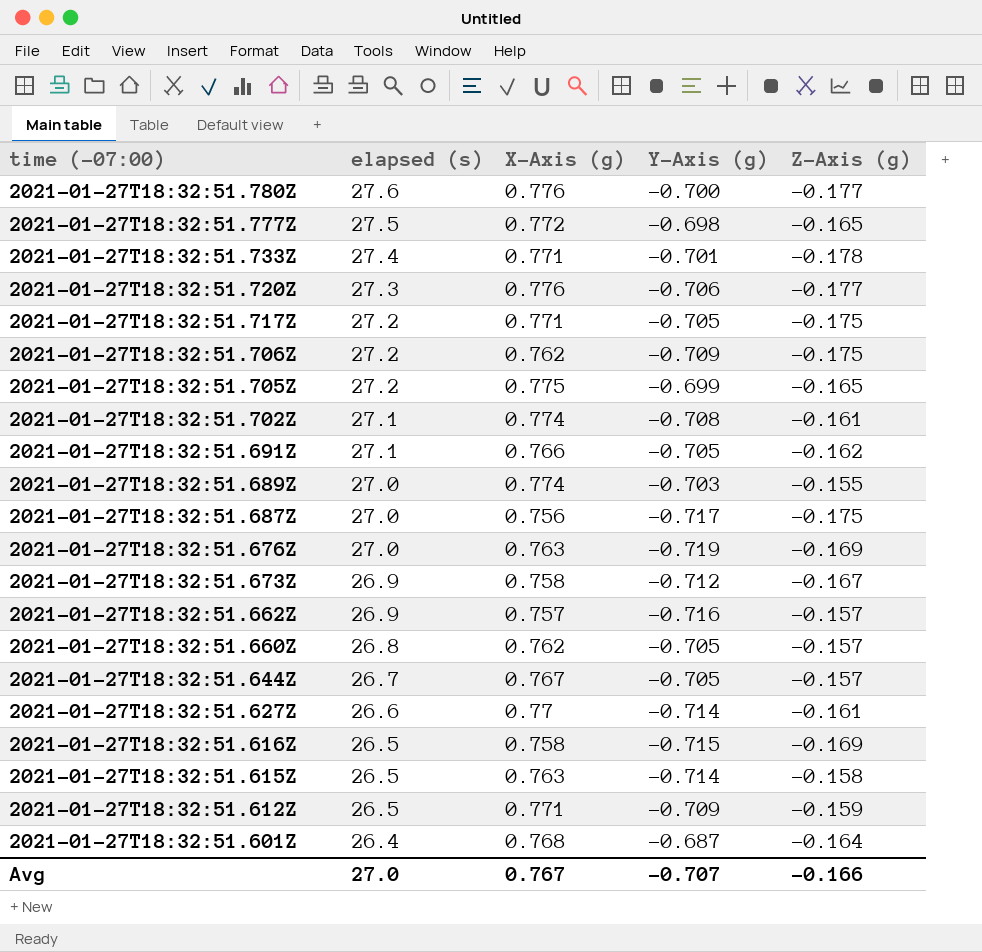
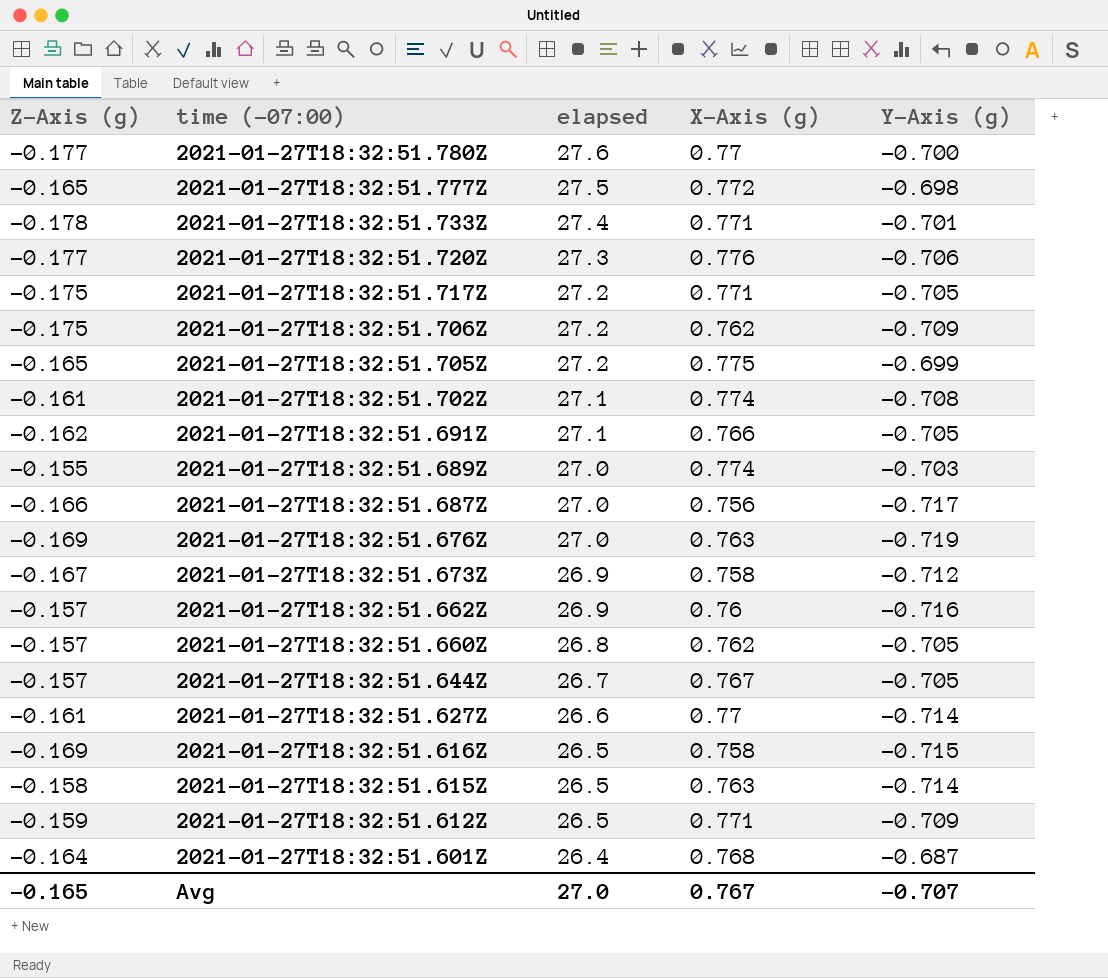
column Z-Axis (g) | position: 5 -> 1
column name: elapsed (s) -> elapsed
2021-01-27T18:32:51.780Z | X-Axis (g): 0.776 -> 0.77
2021-01-27T18:32:51.687Z | Z-Axis (g): -0.175 -> -0.166
2021-01-27T18:32:51.662Z | X-Axis (g): 0.757 -> 0.76
Avg | Z-Axis (g): -0.166 -> -0.165

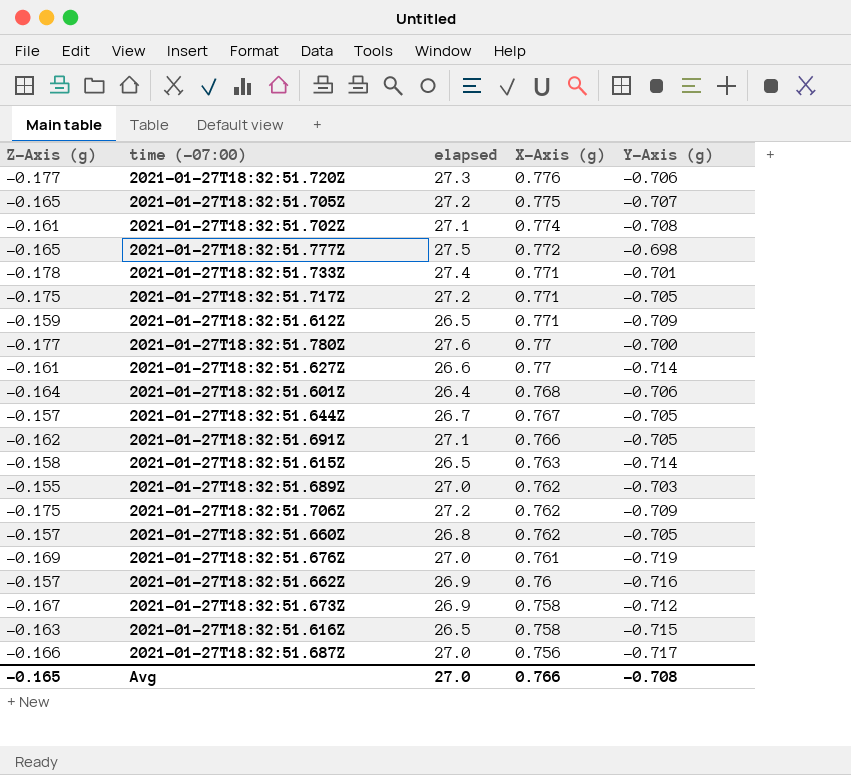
row order: time (-07:00) descending -> X-Axis (g) descending
2021-01-27T18:32:51.705Z | Y-Axis (g): -0.699 -> -0.707
2021-01-27T18:32:51.601Z | Y-Axis (g): -0.687 -> -0.706
2021-01-27T18:32:51.689Z | X-Axis (g): 0.774 -> 0.762
2021-01-27T18:32:51.676Z | X-Axis (g): 0.763 -> 0.761
2021-01-27T18:32:51.616Z | Z-Axis (g): -0.169 -> -0.163
Avg | X-Axis (g): 0.767 -> 0.766
Avg | Y-Axis (g): -0.707 -> -0.708

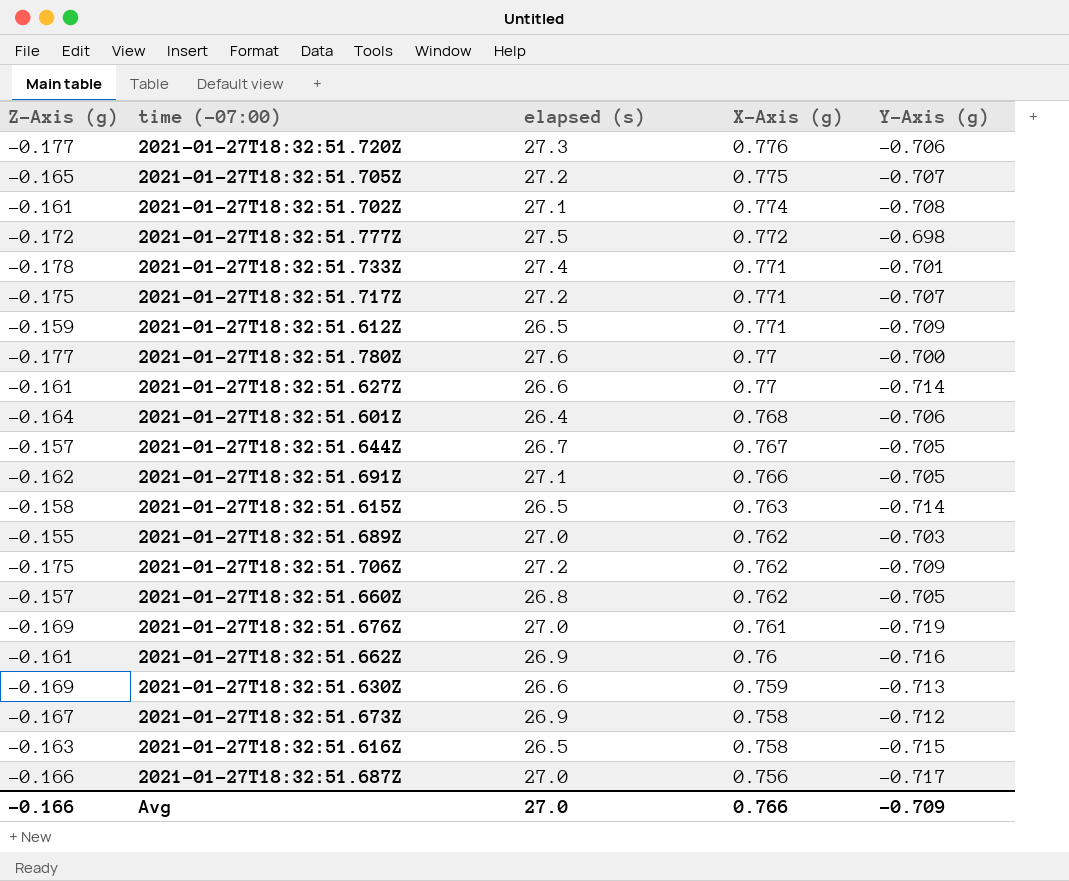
column name: elapsed -> elapsed (s)
2021-01-27T18:32:51.777Z | Z-Axis (g): -0.165 -> -0.172
2021-01-27T18:32:51.717Z | Y-Axis (g): -0.705 -> -0.707
2021-01-27T18:32:51.662Z | Z-Axis (g): -0.157 -> -0.161
row 2021-01-27T18:32:51.630Z: none -> -0.169 | 26.6 | 0.759 | -0.713
Avg | Z-Axis (g): -0.165 -> -0.166
Avg | Y-Axis (g): -0.708 -> -0.709

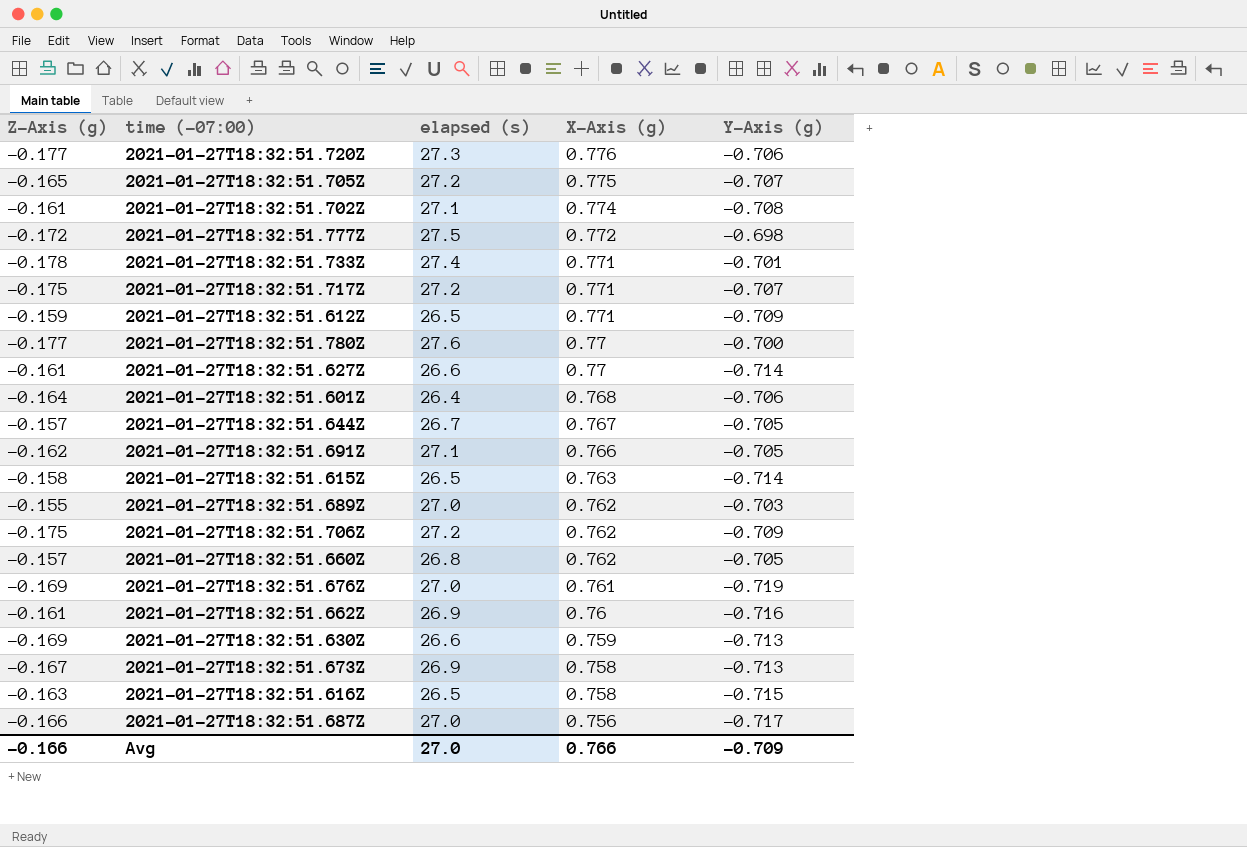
2021-01-27T18:32:51.673Z | Y-Axis (g): -0.712 -> -0.713

